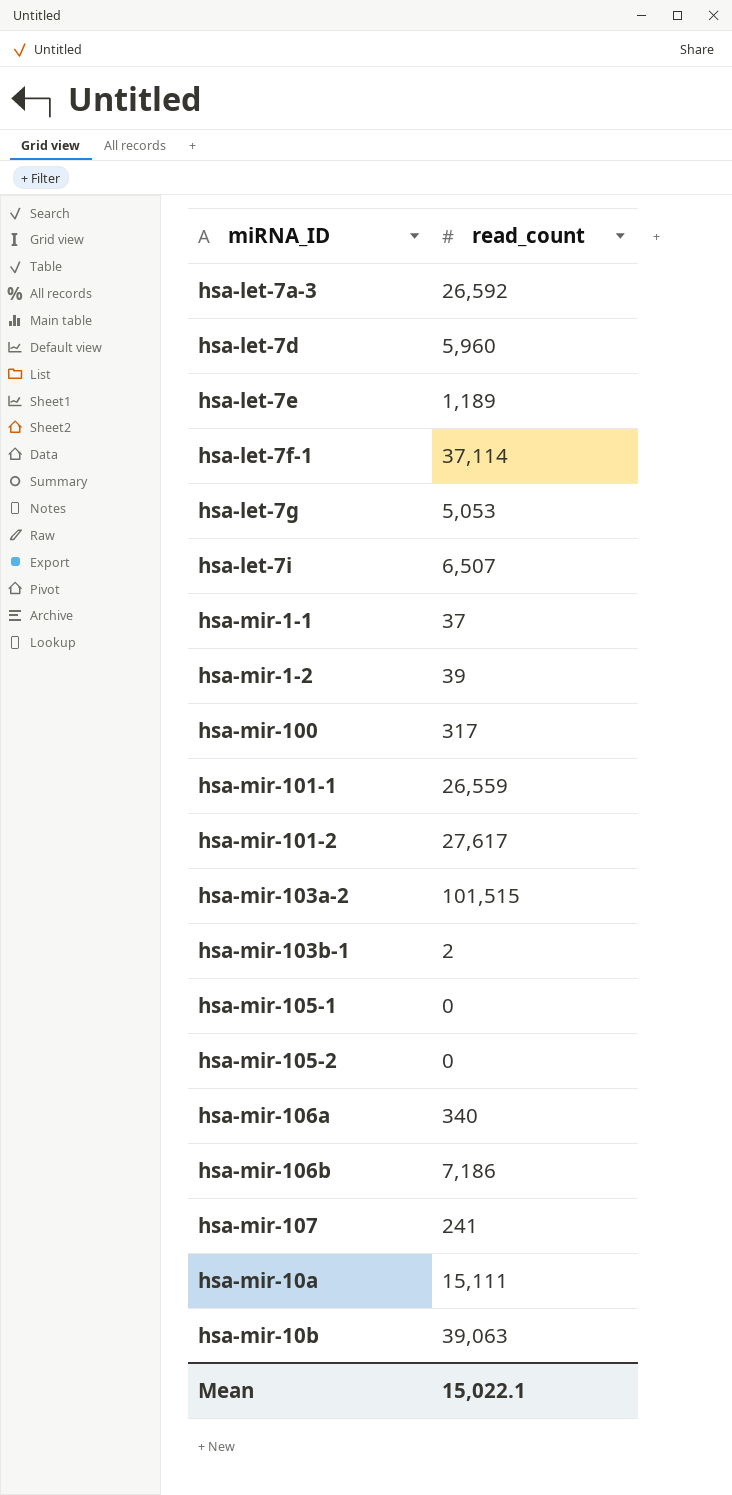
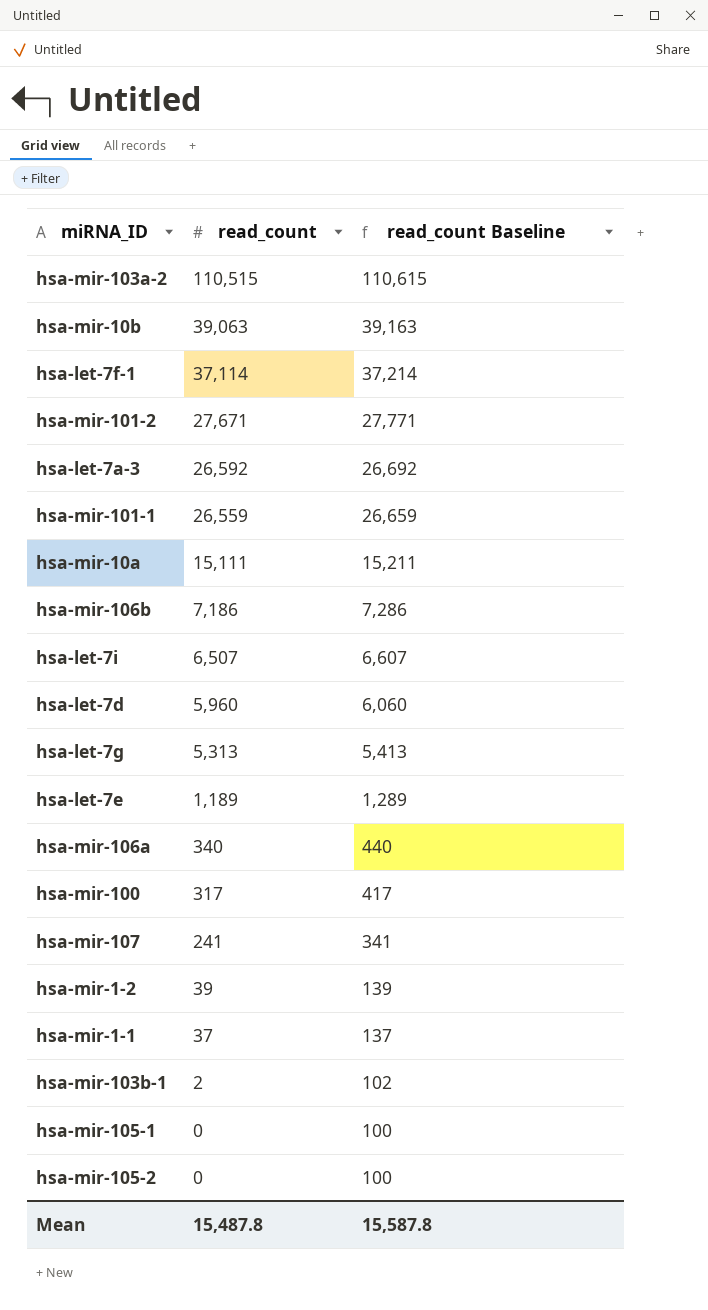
row order: none -> read_count descending
column read_count Baseline | formula: none -> [read_count] + 100
hsa-mir-103a-2 | read_count: 101,515 -> 110,515
hsa-mir-101-2 | read_count: 27,617 -> 27,671
hsa-let-7g | read_count: 5,053 -> 5,313
Mean | read_count: 15,022.1 -> 15,487.8

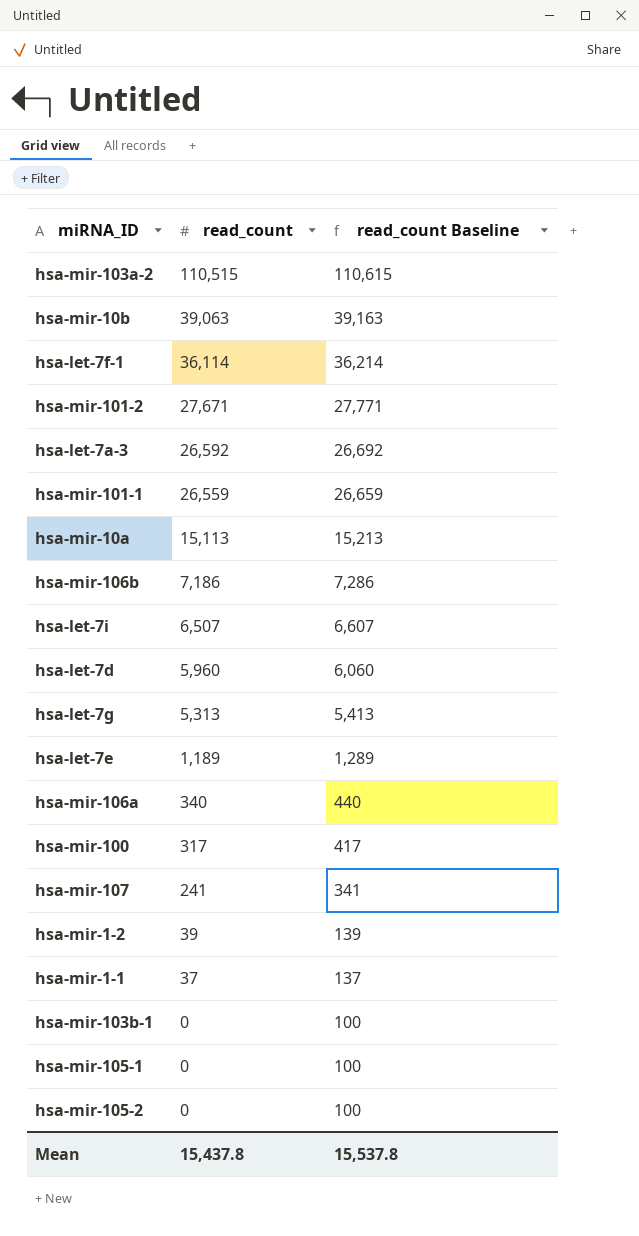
hsa-let-7f-1 | read_count: 37,114 -> 36,114
hsa-let-7f-1 | read_count Baseline: 37,214 -> 36,214
hsa-mir-10a | read_count: 15,111 -> 15,113
hsa-mir-10a | read_count Baseline: 15,211 -> 15,213
hsa-mir-103b-1 | read_count: 2 -> 0
hsa-mir-103b-1 | read_count Baseline: 102 -> 100
Mean | read_count: 15,487.8 -> 15,437.8
Mean | read_count Baseline: 15,587.8 -> 15,537.8

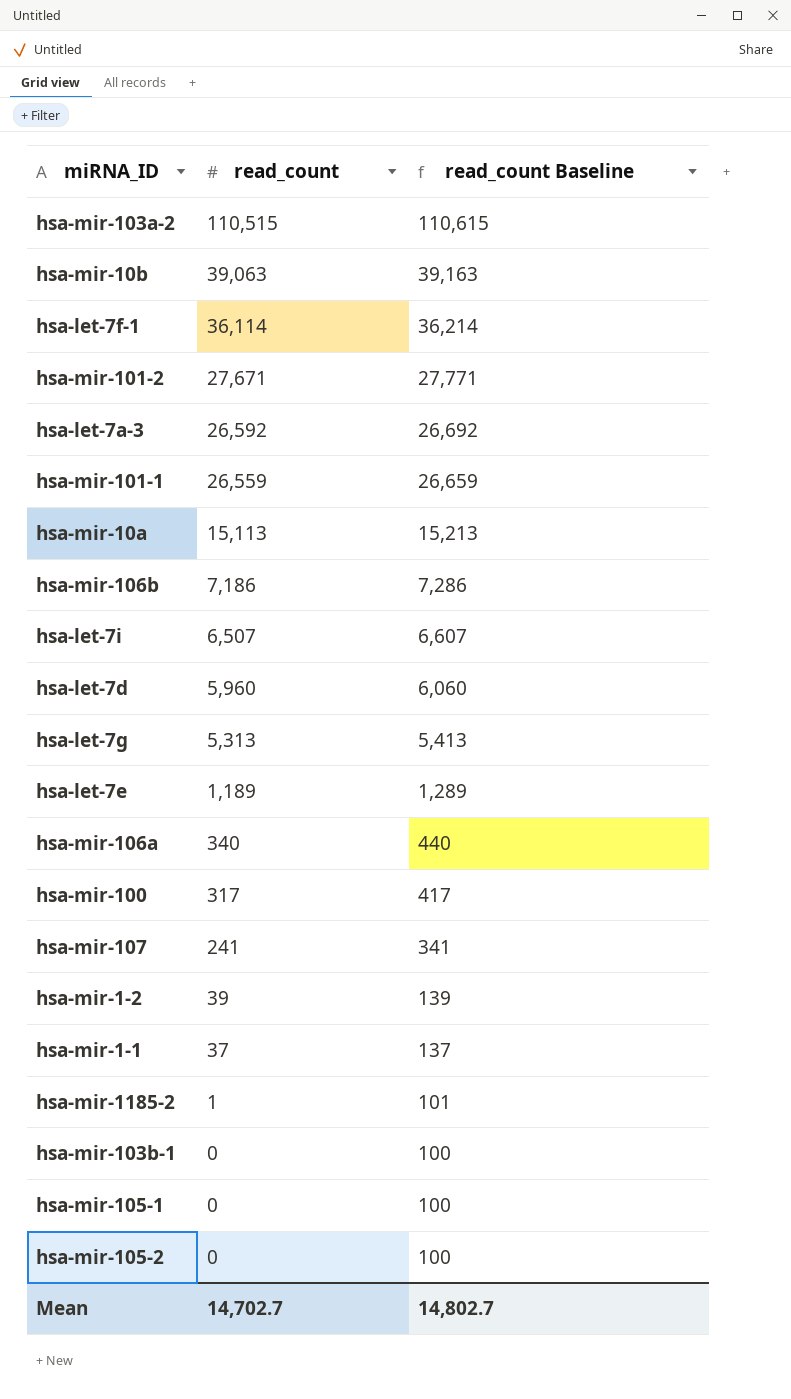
row hsa-mir-1185-2: none -> 1 | 101
Mean | read_count: 15,437.8 -> 14,702.7
Mean | read_count Baseline: 15,537.8 -> 14,802.7

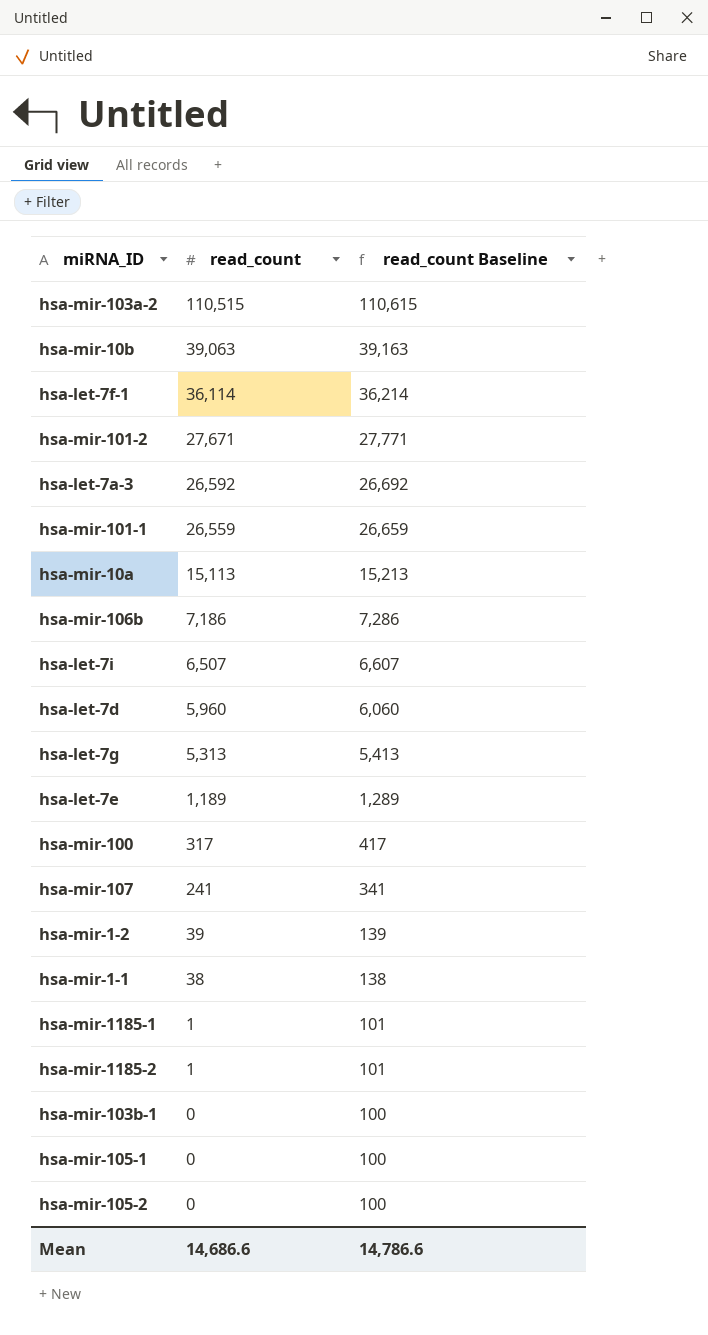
row hsa-mir-106a: 340 | 440 -> none
hsa-mir-1-1 | read_count: 37 -> 38
hsa-mir-1-1 | read_count Baseline: 137 -> 138
row hsa-mir-1185-1: none -> 1 | 101
Mean | read_count: 14,702.7 -> 14,686.6
Mean | read_count Baseline: 14,802.7 -> 14,786.6

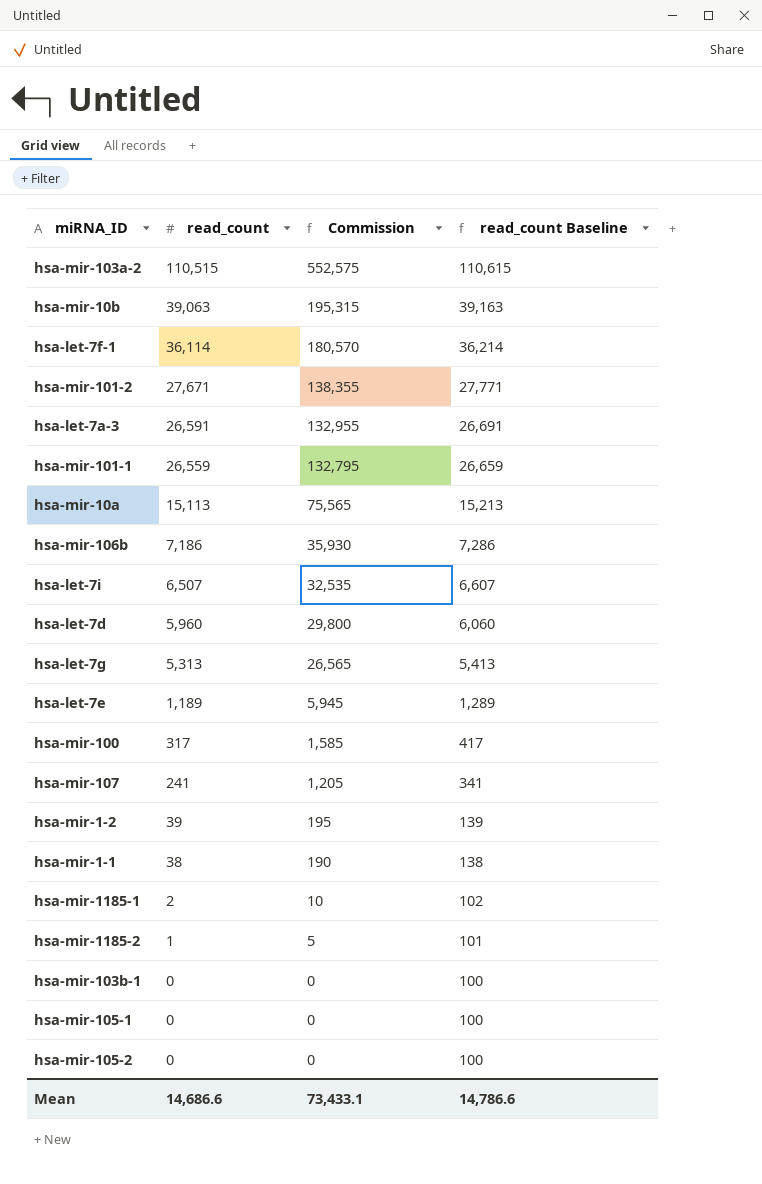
column Commission | formula: none -> [read_count] * 5
hsa-let-7a-3 | read_count: 26,592 -> 26,591
hsa-let-7a-3 | read_count Baseline: 26,692 -> 26,691
hsa-mir-1185-1 | read_count: 1 -> 2
hsa-mir-1185-1 | read_count Baseline: 101 -> 102

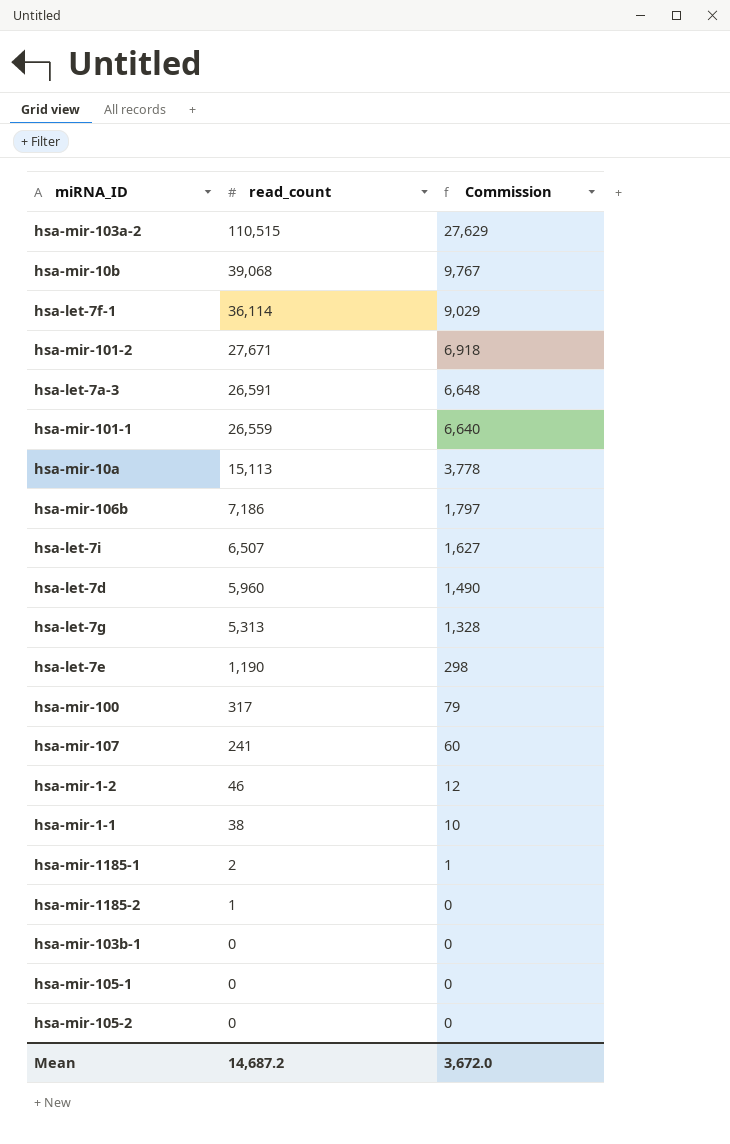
column read_count Baseline | formula: [read_count] + 100 -> none
column Commission | formula: [read_count] * 5 -> [read_count] * 0.25
hsa-mir-10b | read_count: 39,063 -> 39,068
hsa-let-7e | read_count: 1,189 -> 1,190
hsa-mir-1-2 | read_count: 39 -> 46
Mean | read_count: 14,686.6 -> 14,687.2
Mean | Commission: 73,433.1 -> 3,672.0

